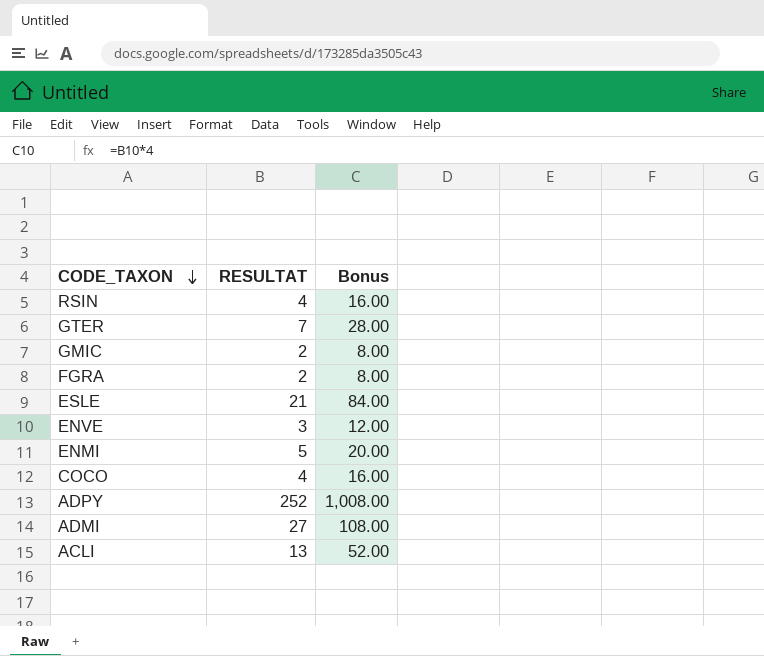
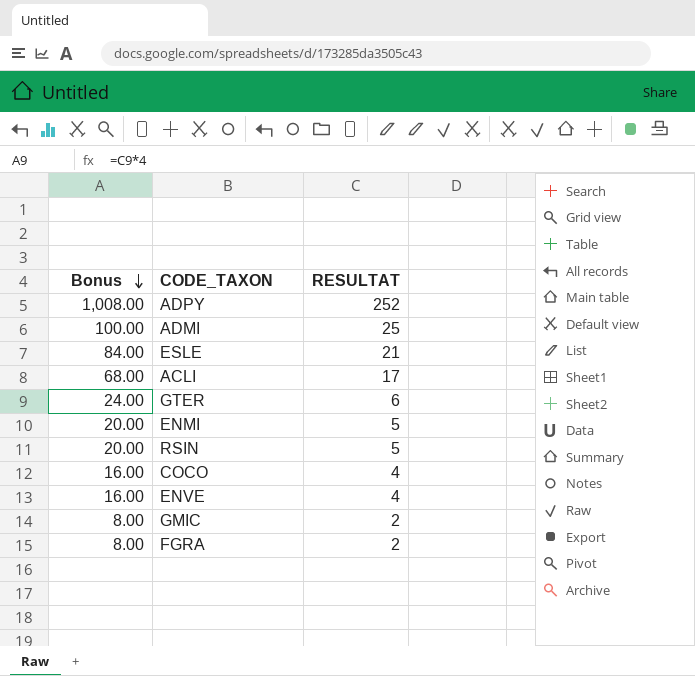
row order: CODE_TAXON descending -> Bonus descending
column Bonus | position: 3 -> 1
ADMI | Bonus: 108.00 -> 100.00
ADMI | RESULTAT: 27 -> 25
ACLI | Bonus: 52.00 -> 68.00
ACLI | RESULTAT: 13 -> 17
GTER | Bonus: 28.00 -> 24.00
GTER | RESULTAT: 7 -> 6
RSIN | Bonus: 16.00 -> 20.00
RSIN | RESULTAT: 4 -> 5
ENVE | Bonus: 12.00 -> 16.00
ENVE | RESULTAT: 3 -> 4

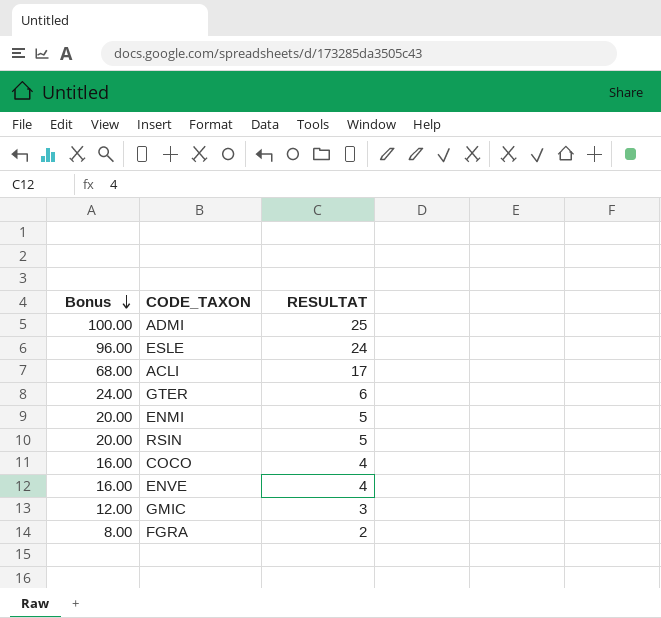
row ADPY: 1,008.00 | 252 -> none
ESLE | Bonus: 84.00 -> 96.00
ESLE | RESULTAT: 21 -> 24
GMIC | Bonus: 8.00 -> 12.00
GMIC | RESULTAT: 2 -> 3

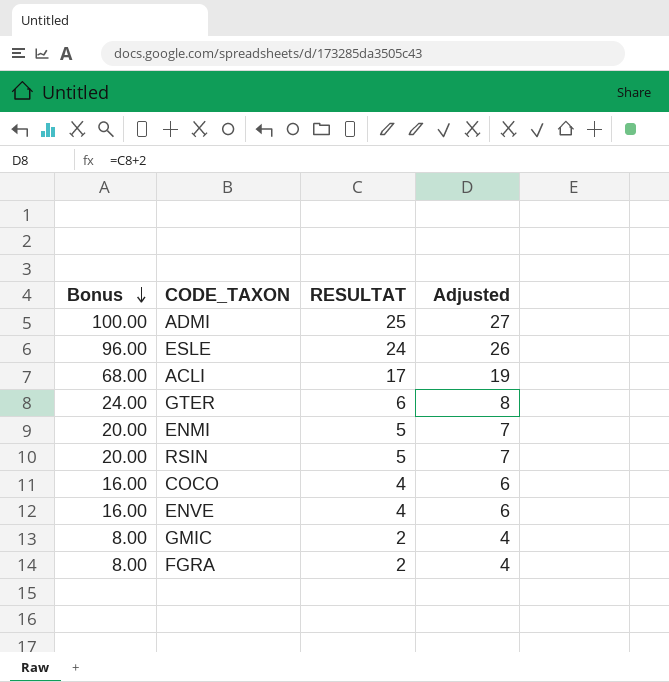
column Adjusted | formula: none -> [RESULTAT] + 2
GMIC | Bonus: 12.00 -> 8.00
GMIC | RESULTAT: 3 -> 2

